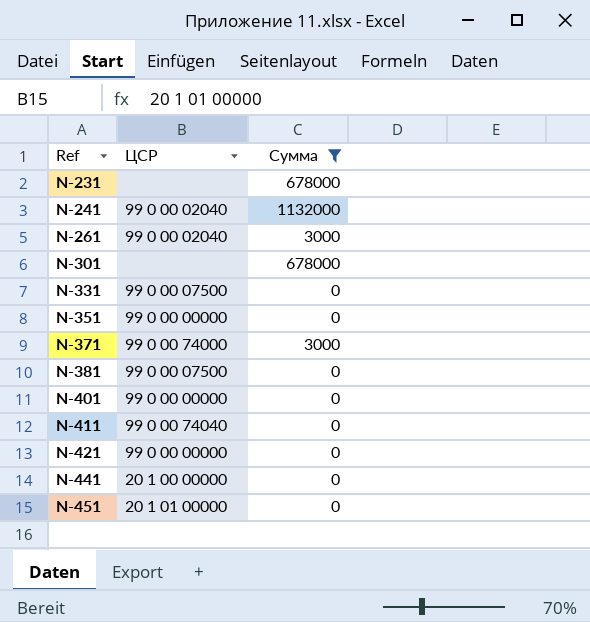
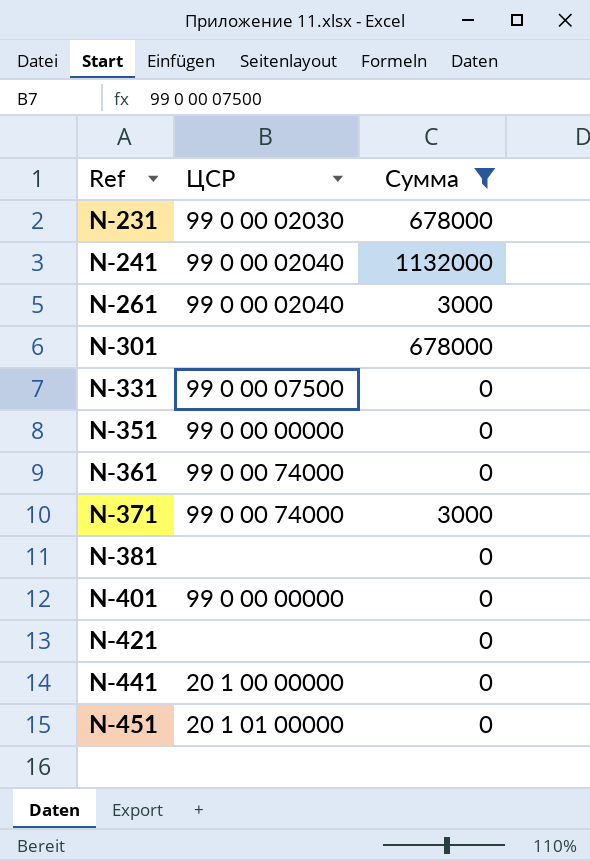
row N-411: 99 0 00 74040 | 0 -> none
N-231 | ЦСР: none -> 99 0 00 02030
row N-361: none -> 99 0 00 74000 | 0
N-381 | ЦСР: 99 0 00 07500 -> none
N-421 | ЦСР: 99 0 00 00000 -> none

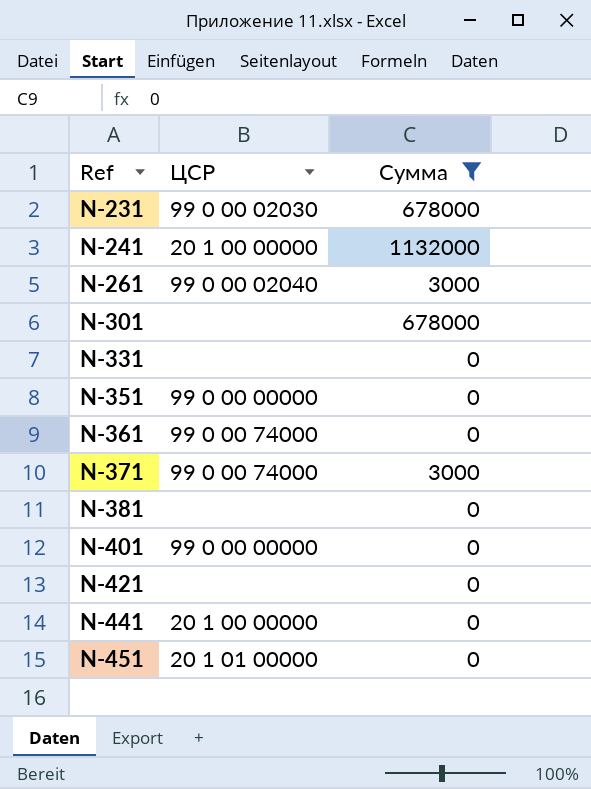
N-241 | ЦСР: 99 0 00 02040 -> 20 1 00 00000
N-331 | ЦСР: 99 0 00 07500 -> none

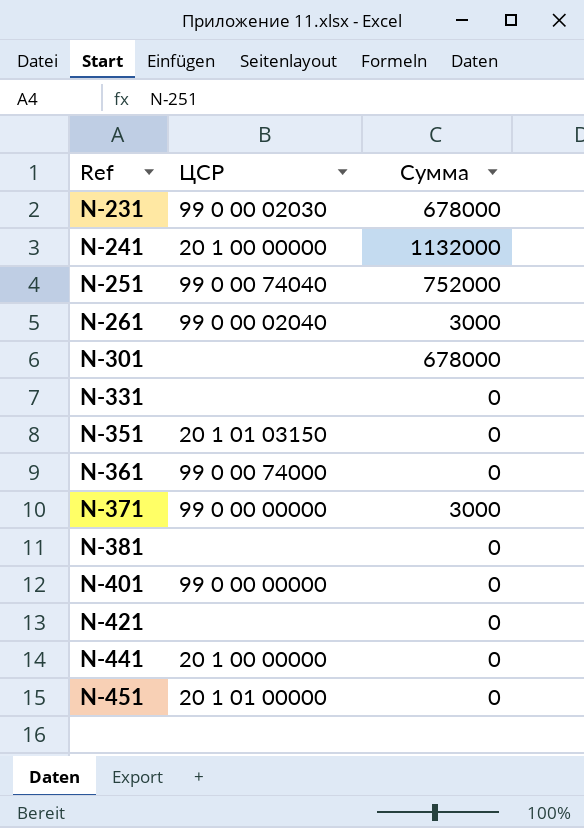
filter: Сумма != 752000 -> none
N-351 | ЦСР: 99 0 00 00000 -> 20 1 01 03150
N-371 | ЦСР: 99 0 00 74000 -> 99 0 00 00000

